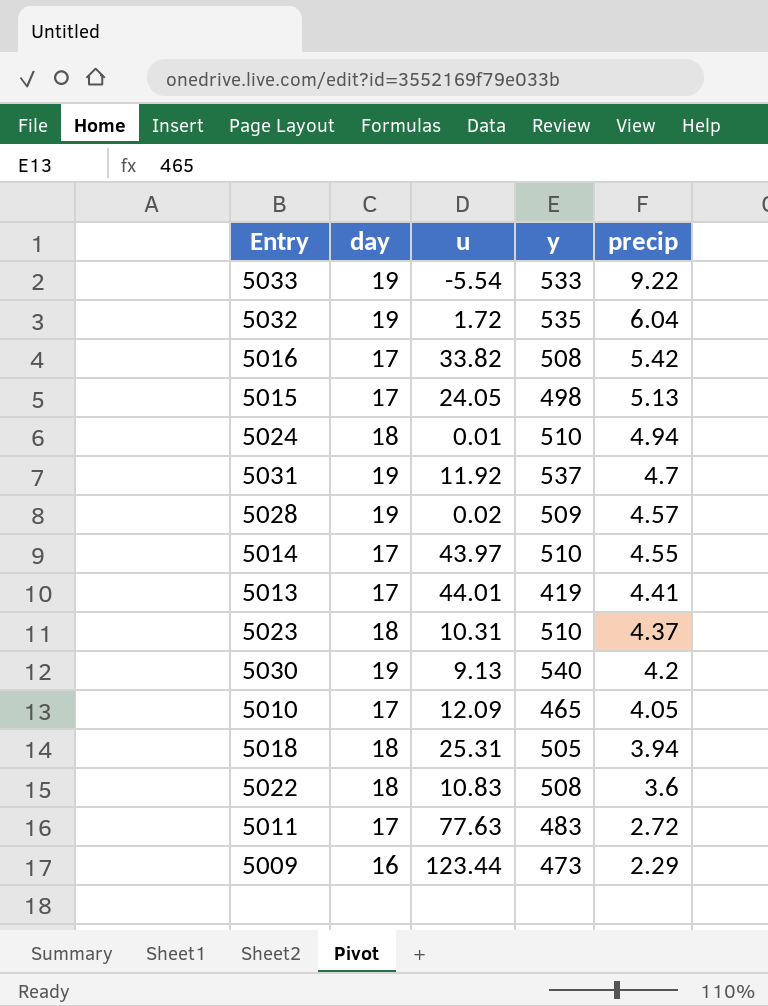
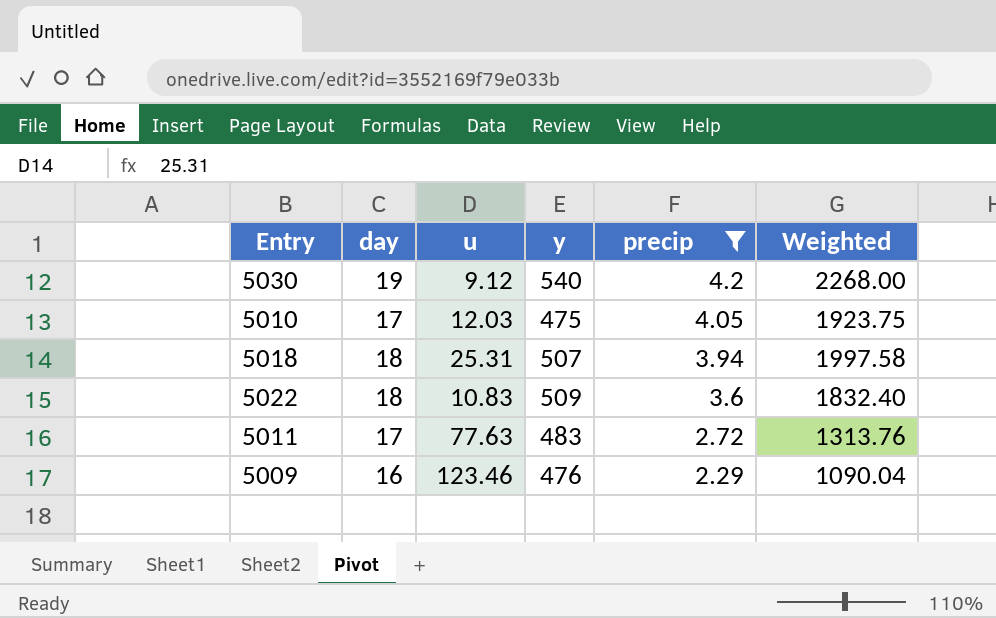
filter: none -> precip <= 4.2
column Weighted | formula: none -> [y] * [precip]
5030 | u: 9.13 -> 9.12
5010 | u: 12.09 -> 12.03
5010 | y: 465 -> 475
5018 | y: 505 -> 507
5022 | y: 508 -> 509
5009 | u: 123.44 -> 123.46
5009 | y: 473 -> 476

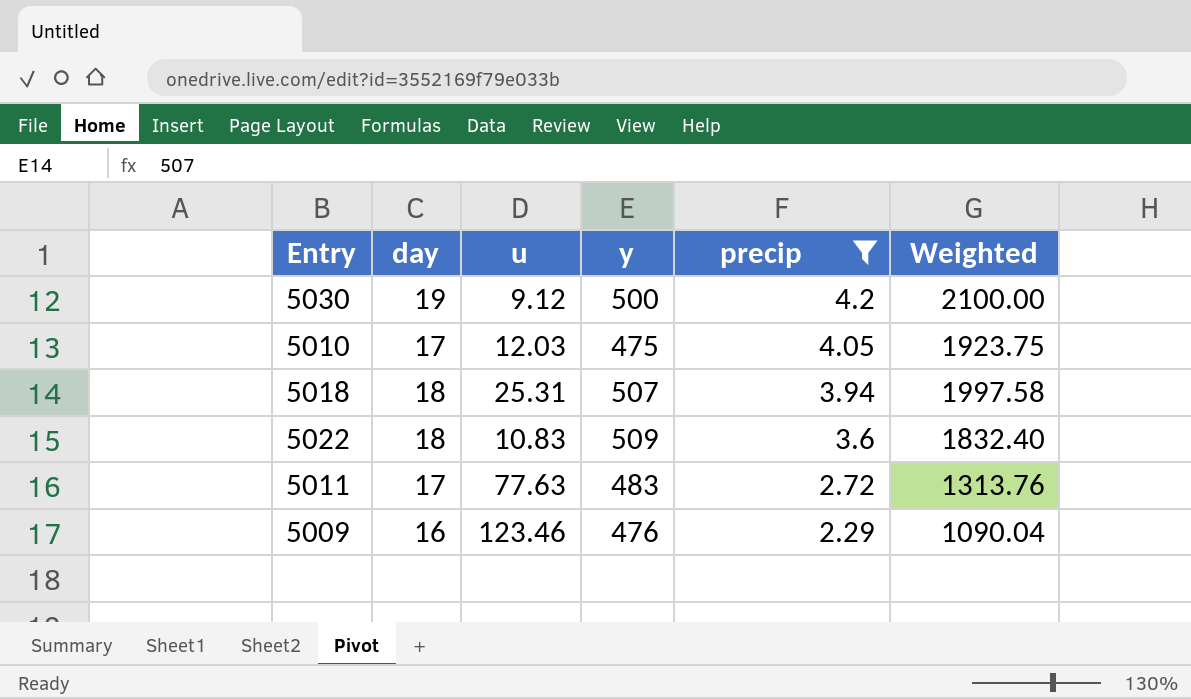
5030 | y: 540 -> 500
5030 | Weighted: 2268.00 -> 2100.00

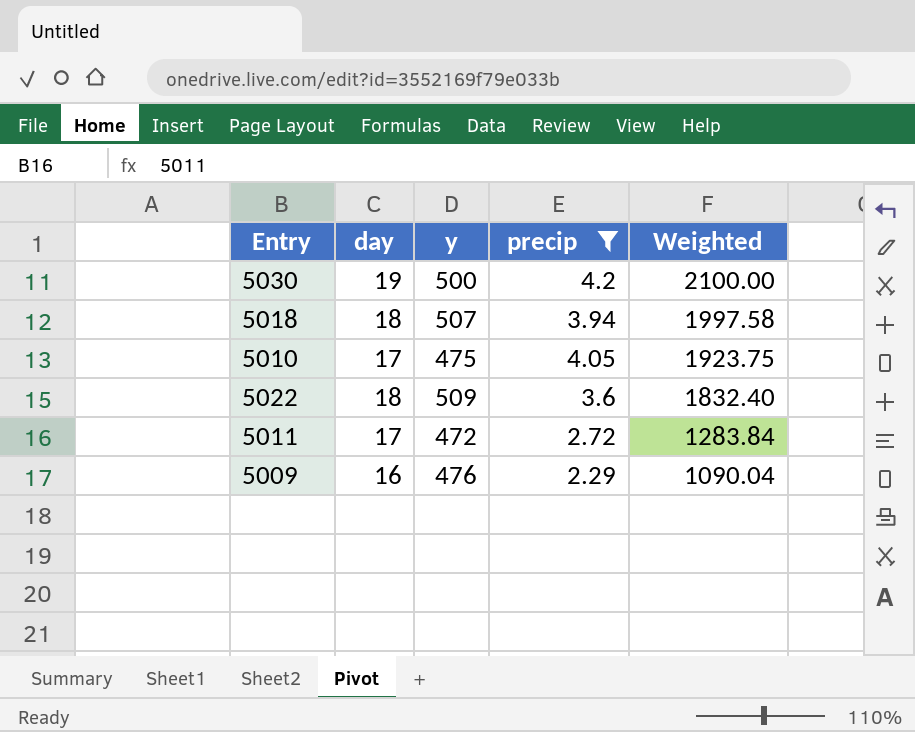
row order: precip descending -> Weighted descending
column u | position: 3 -> none
5011 | y: 483 -> 472
5011 | Weighted: 1313.76 -> 1283.84

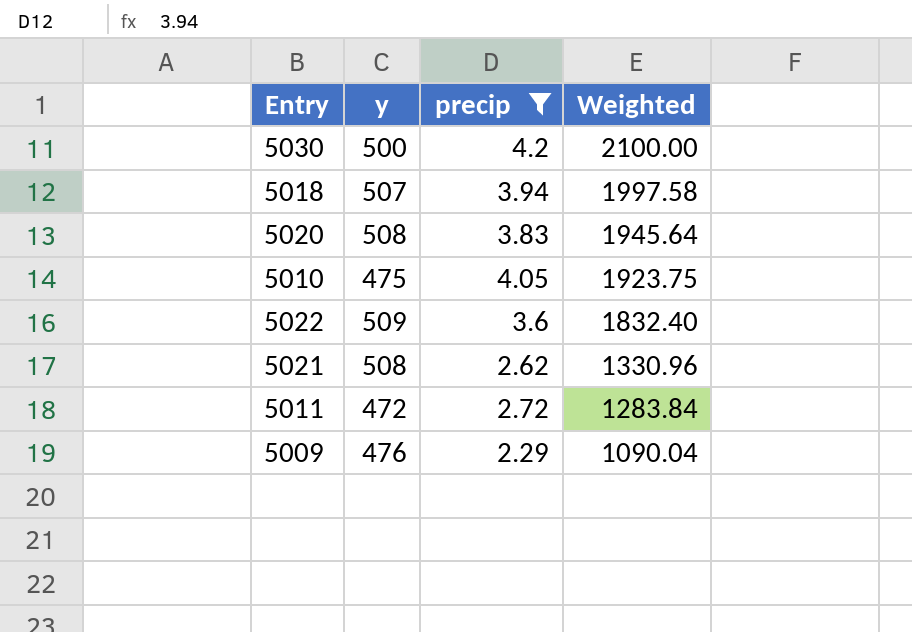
column day | position: 2 -> none
row 5020: none -> 508 | 3.83 | 1945.64
row 5021: none -> 508 | 2.62 | 1330.96

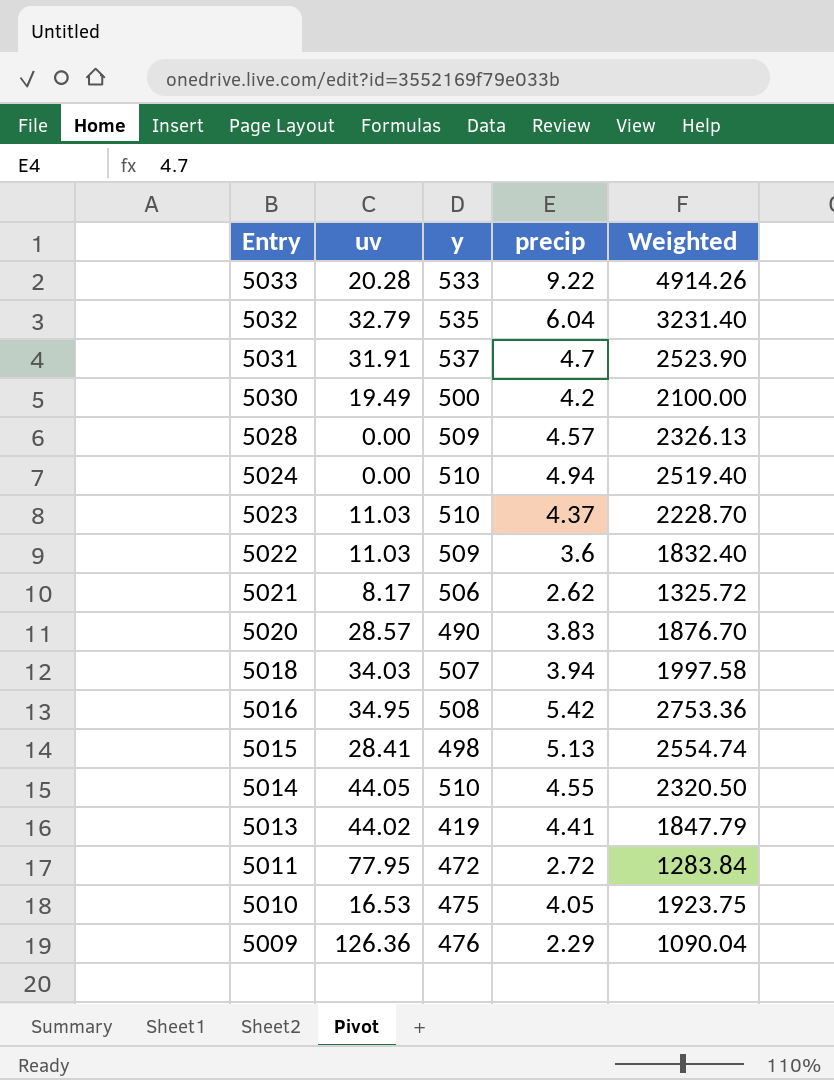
filter: precip <= 4.2 -> none
row order: Weighted descending -> Entry descending
column uv | position: none -> 2
5021 | y: 508 -> 506
5021 | Weighted: 1330.96 -> 1325.72
5020 | y: 508 -> 490
5020 | Weighted: 1945.64 -> 1876.70

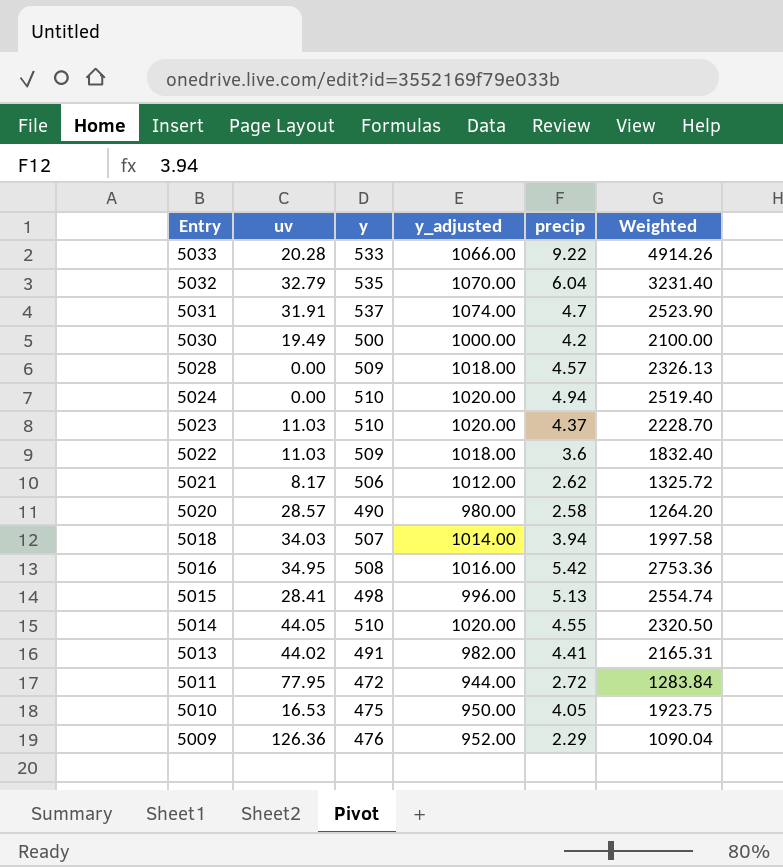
column y_adjusted | formula: none -> [y] * 2
5020 | precip: 3.83 -> 2.58
5020 | Weighted: 1876.70 -> 1264.20
5013 | y: 419 -> 491
5013 | Weighted: 1847.79 -> 2165.31

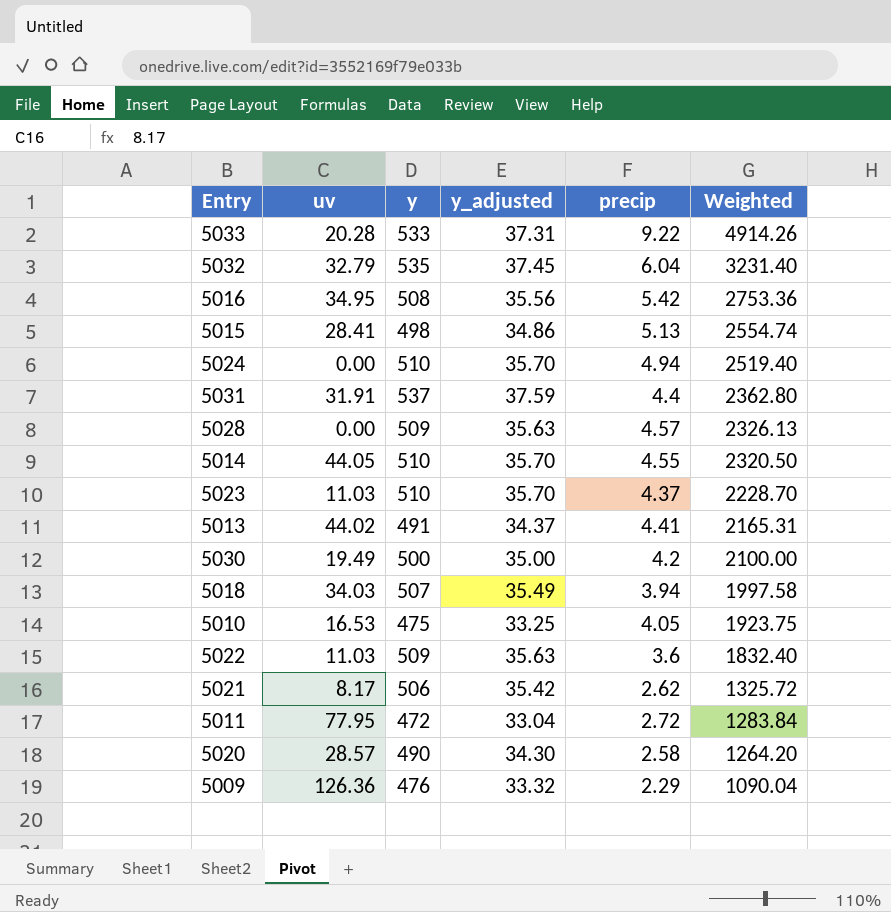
row order: Entry descending -> Weighted descending
column y_adjusted | formula: [y] * 2 -> [y] * 0.07
5031 | precip: 4.7 -> 4.4
5031 | Weighted: 2523.90 -> 2362.80

